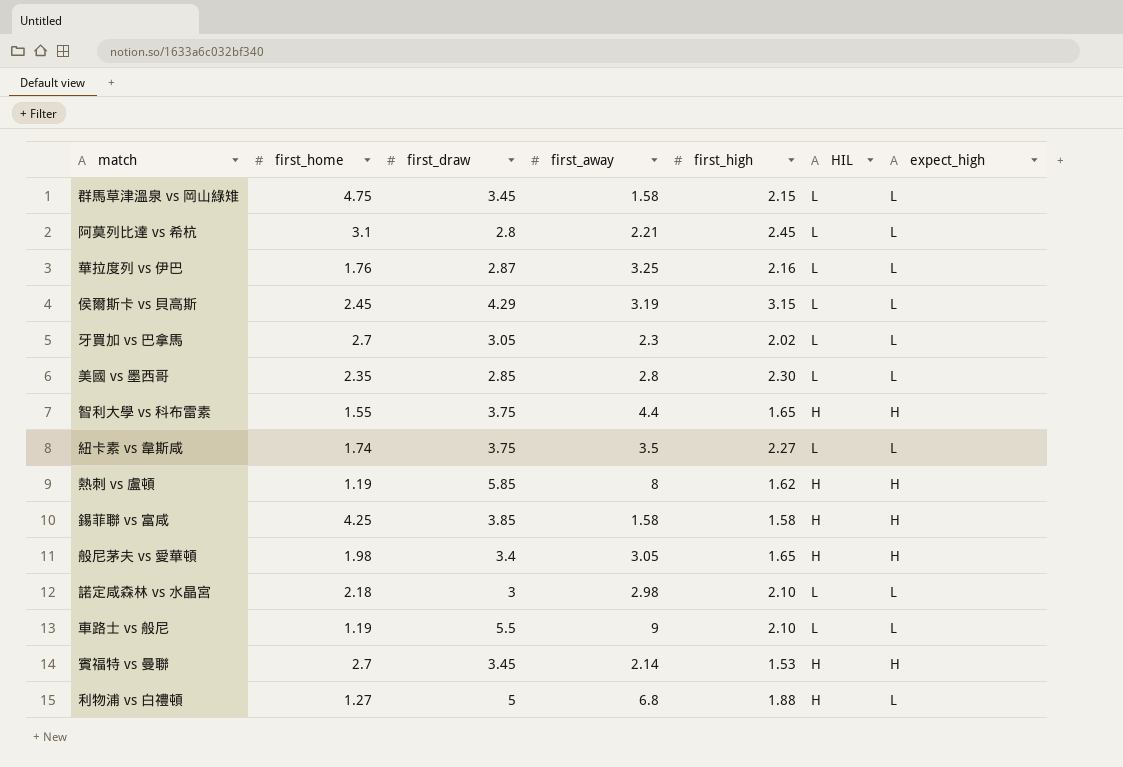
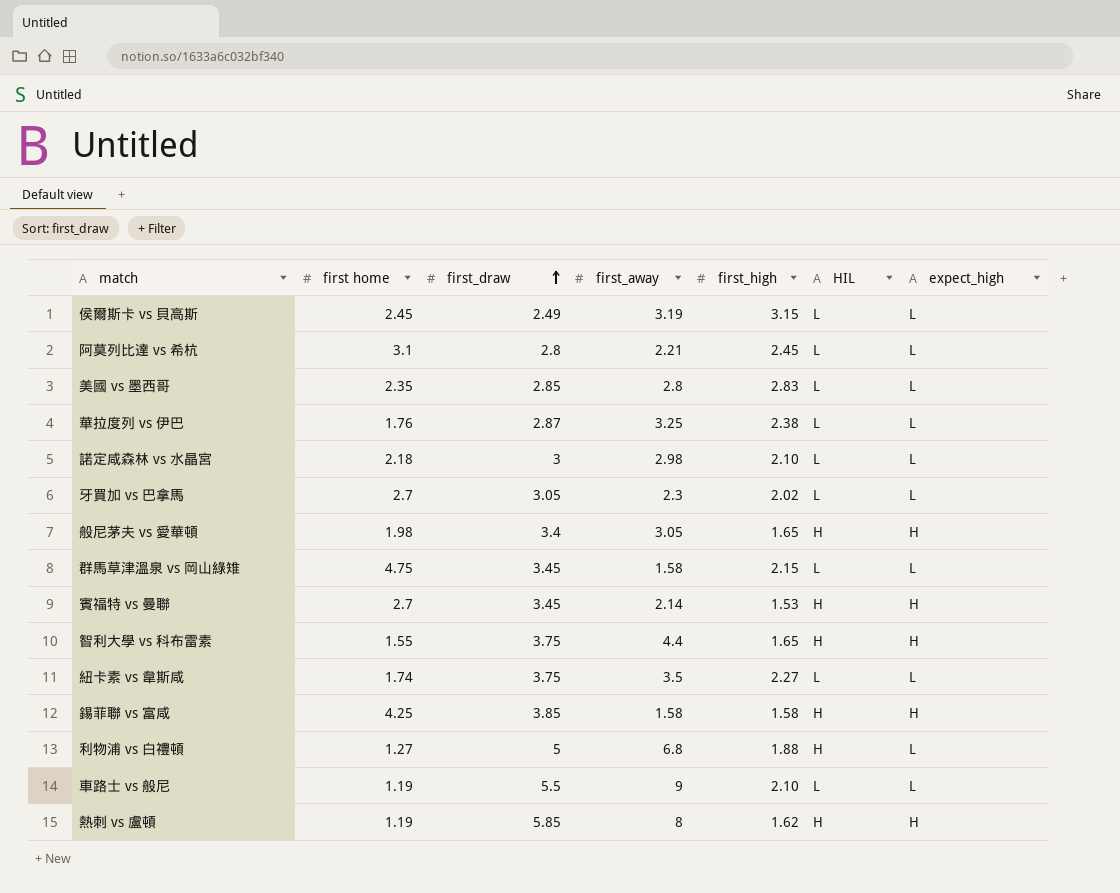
row order: none -> first_draw ascending
column name: first_home -> first home
侯爾斯卡 vs 貝高斯 | first_draw: 4.29 -> 2.49
美國 vs 墨西哥 | first_high: 2.30 -> 2.83
華拉度列 vs 伊巴 | first_high: 2.16 -> 2.38

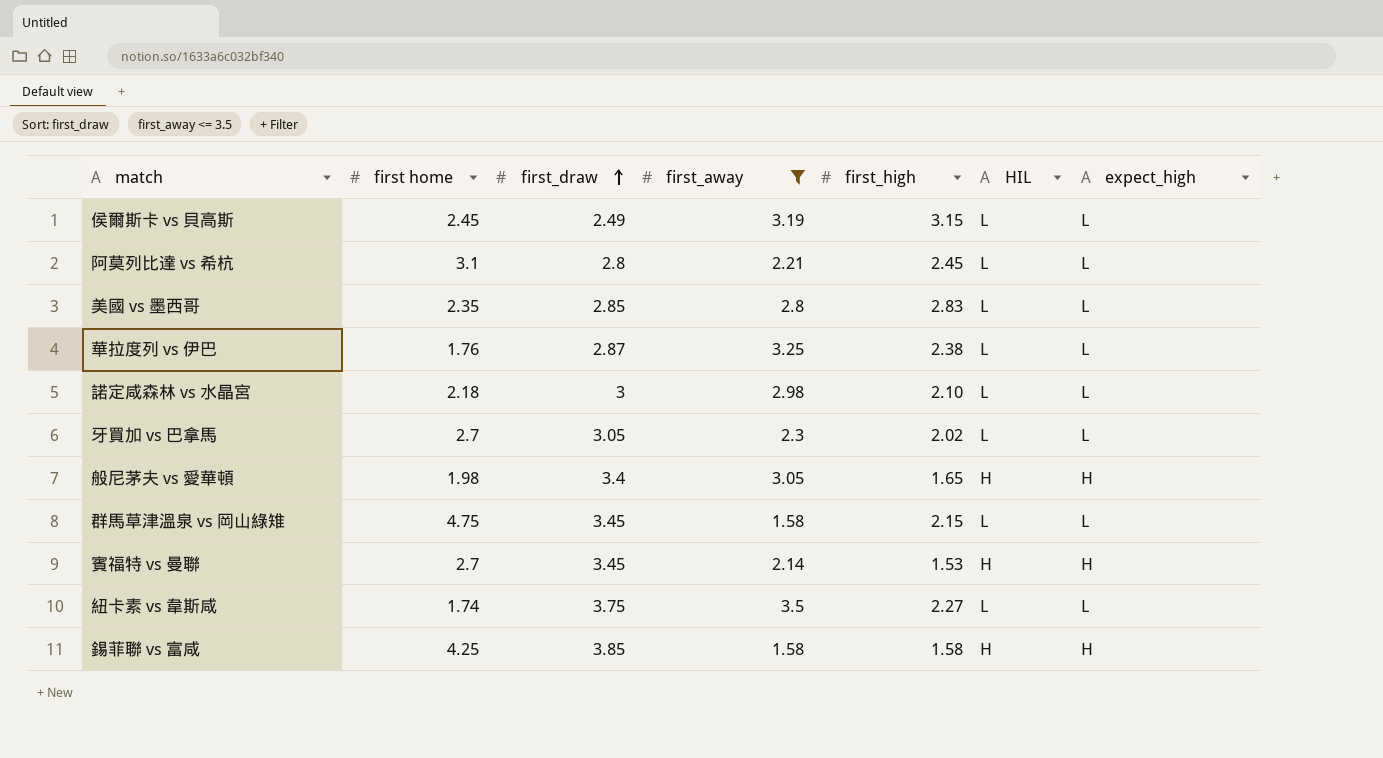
filter: none -> first_away <= 3.5

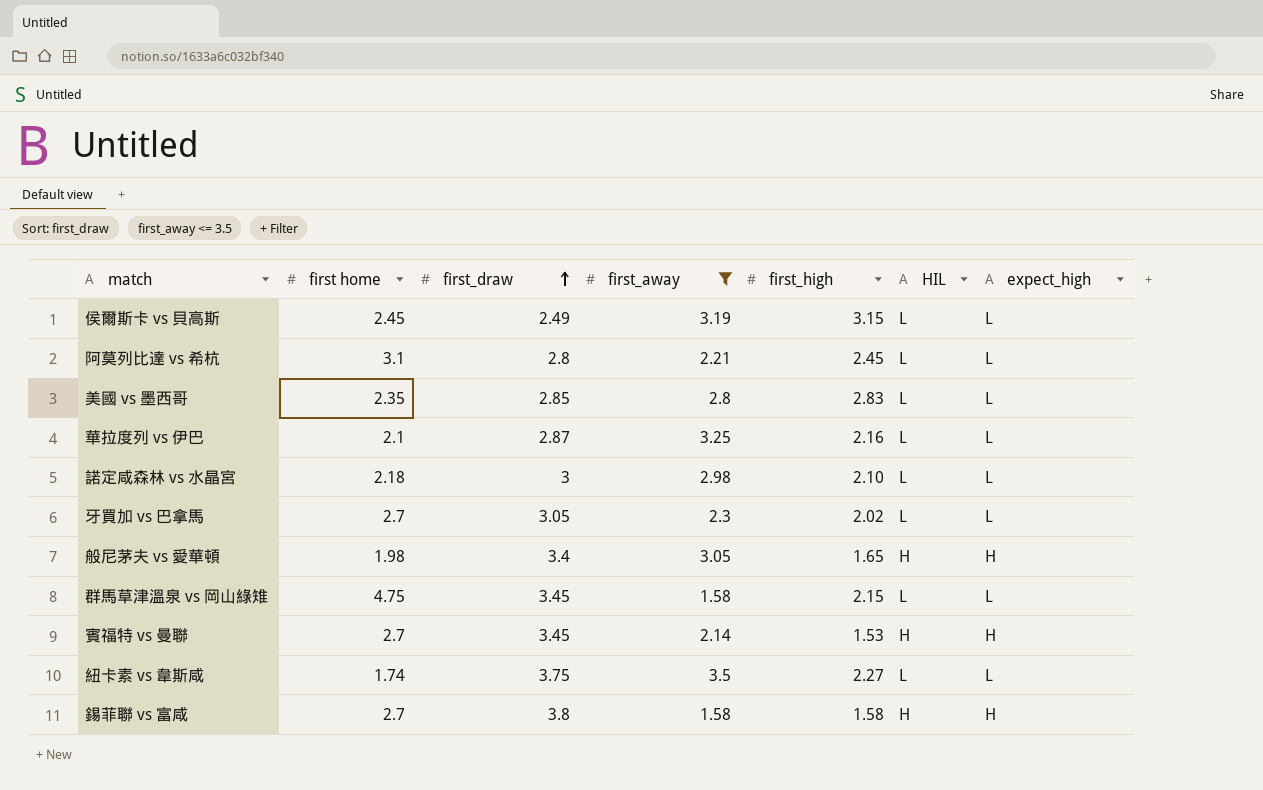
華拉度列 vs 伊巴 | first home: 1.76 -> 2.1
華拉度列 vs 伊巴 | first_high: 2.38 -> 2.16
錫菲聯 vs 富咸 | first home: 4.25 -> 2.7
錫菲聯 vs 富咸 | first_draw: 3.85 -> 3.8

